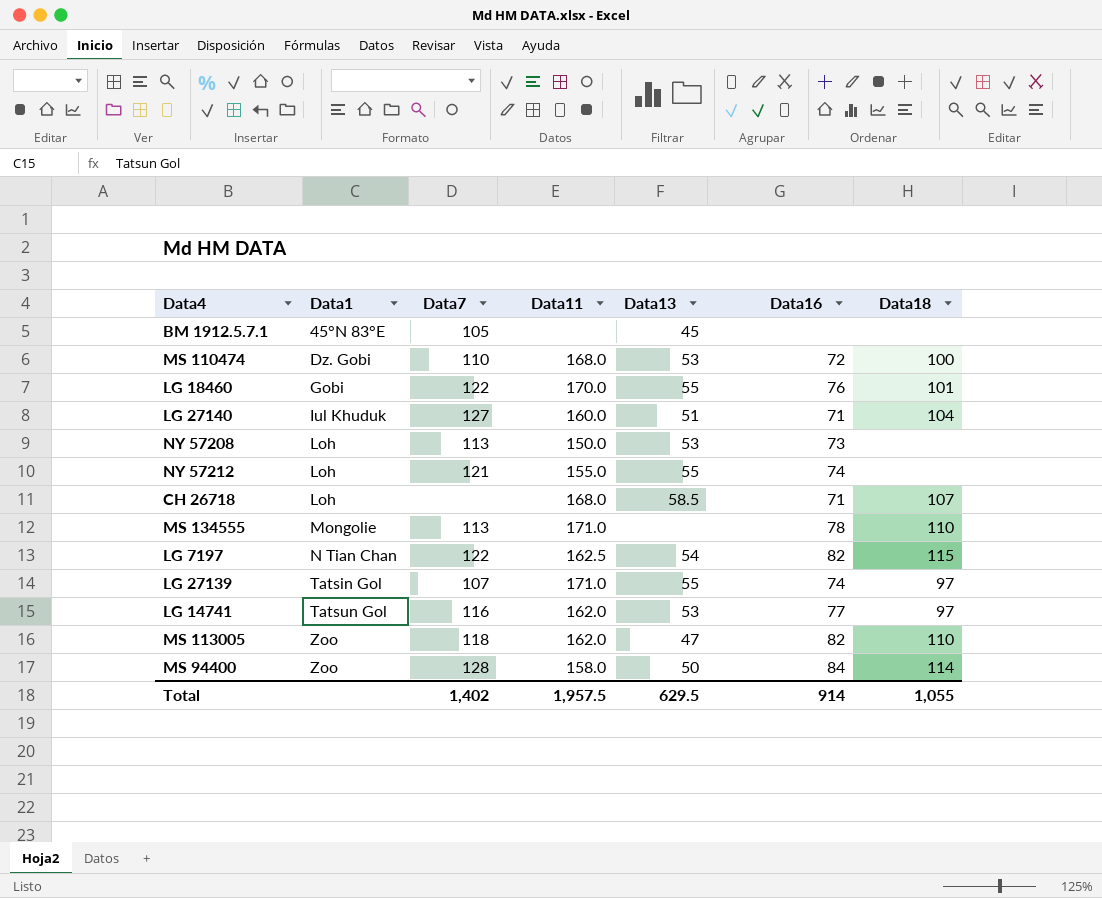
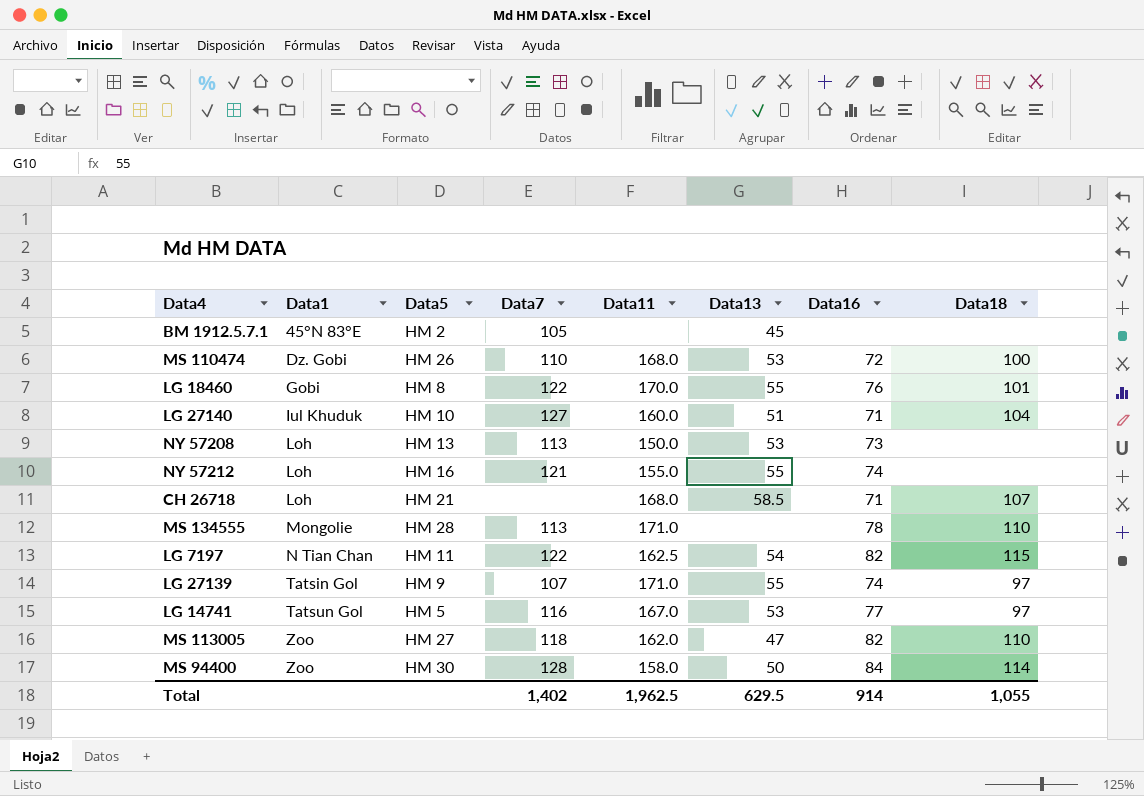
column Data5 | position: none -> 3
LG 14741 | Data11: 162.0 -> 167.0
Total | Data11: 1,957.5 -> 1,962.5

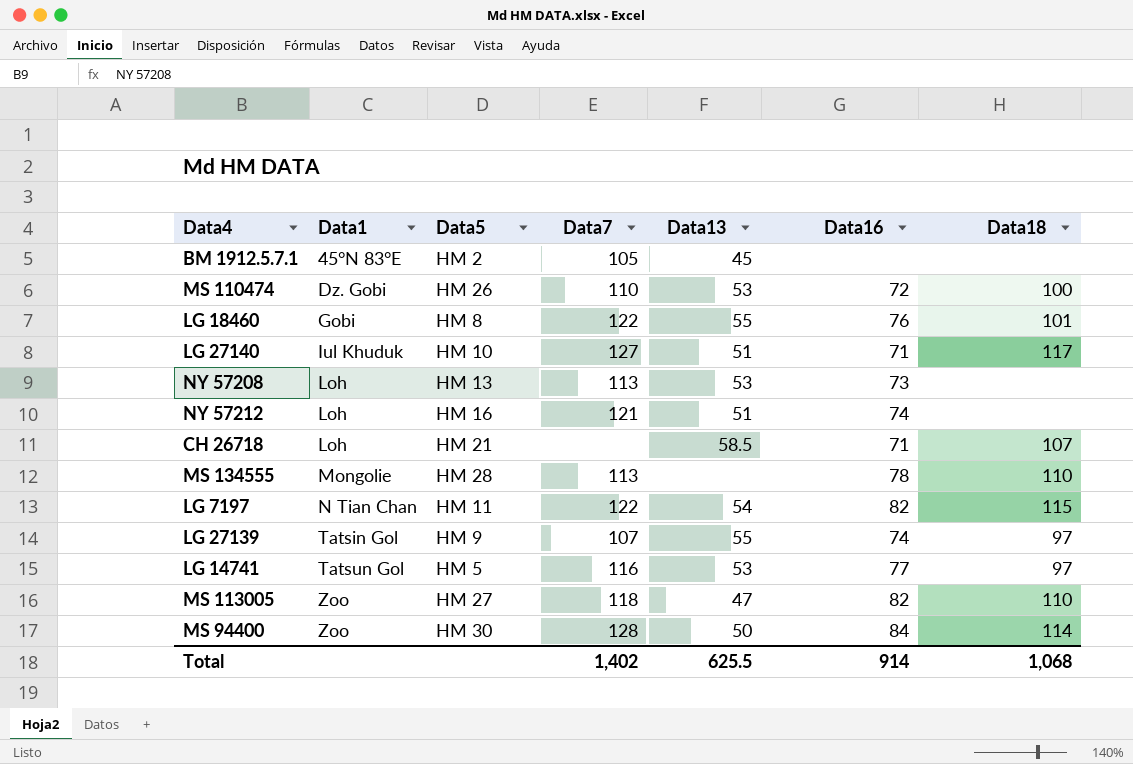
column Data11 | position: 5 -> none
LG 27140 | Data18: 104 -> 117
NY 57212 | Data13: 55 -> 51
Total | Data13: 629.5 -> 625.5
Total | Data18: 1,055 -> 1,068

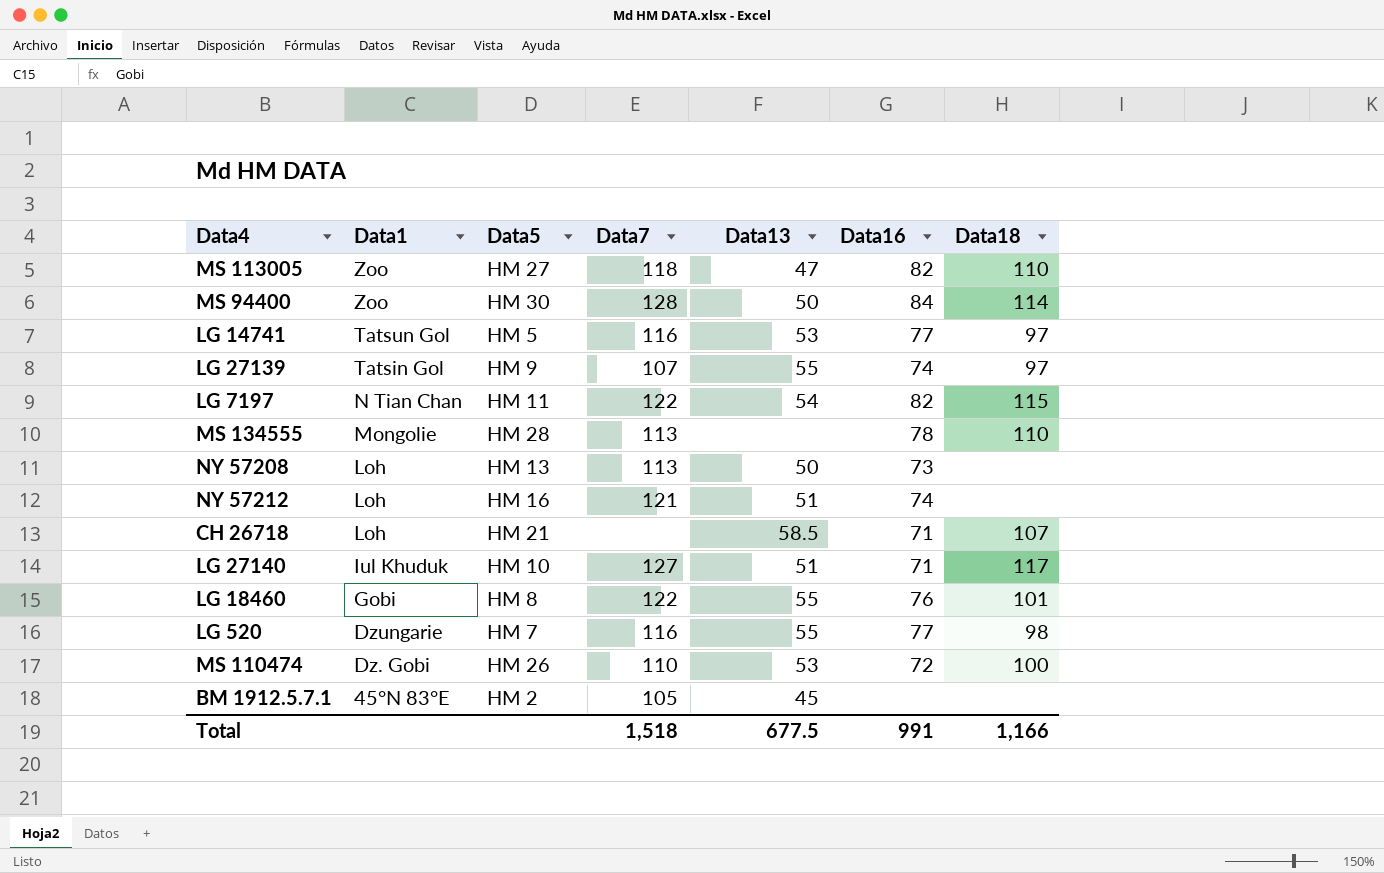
row order: Data1 ascending -> Data1 descending
NY 57208 | Data13: 53 -> 50
row LG 520: none -> Dzungarie | HM 7 | 116 | 55 | 77 | 98
Total | Data7: 1,402 -> 1,518
Total | Data13: 625.5 -> 677.5
Total | Data16: 914 -> 991
Total | Data18: 1,068 -> 1,166

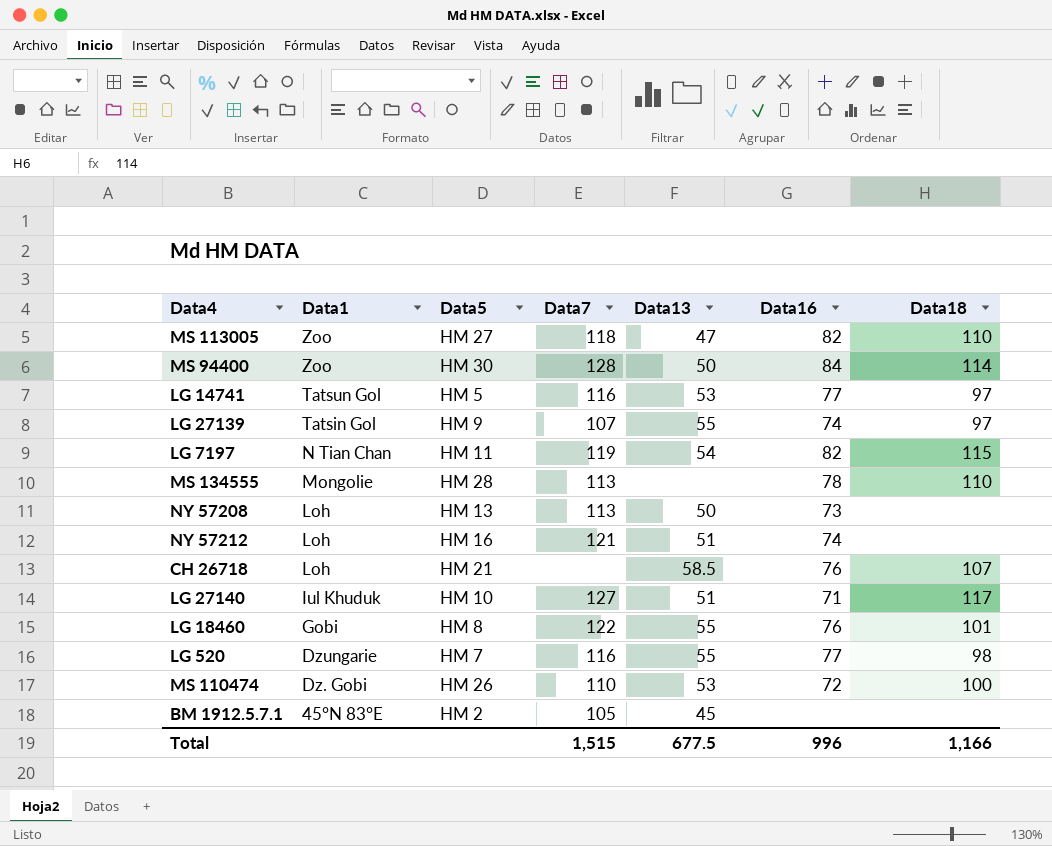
LG 7197 | Data7: 122 -> 119
CH 26718 | Data16: 71 -> 76
Total | Data7: 1,518 -> 1,515
Total | Data16: 991 -> 996

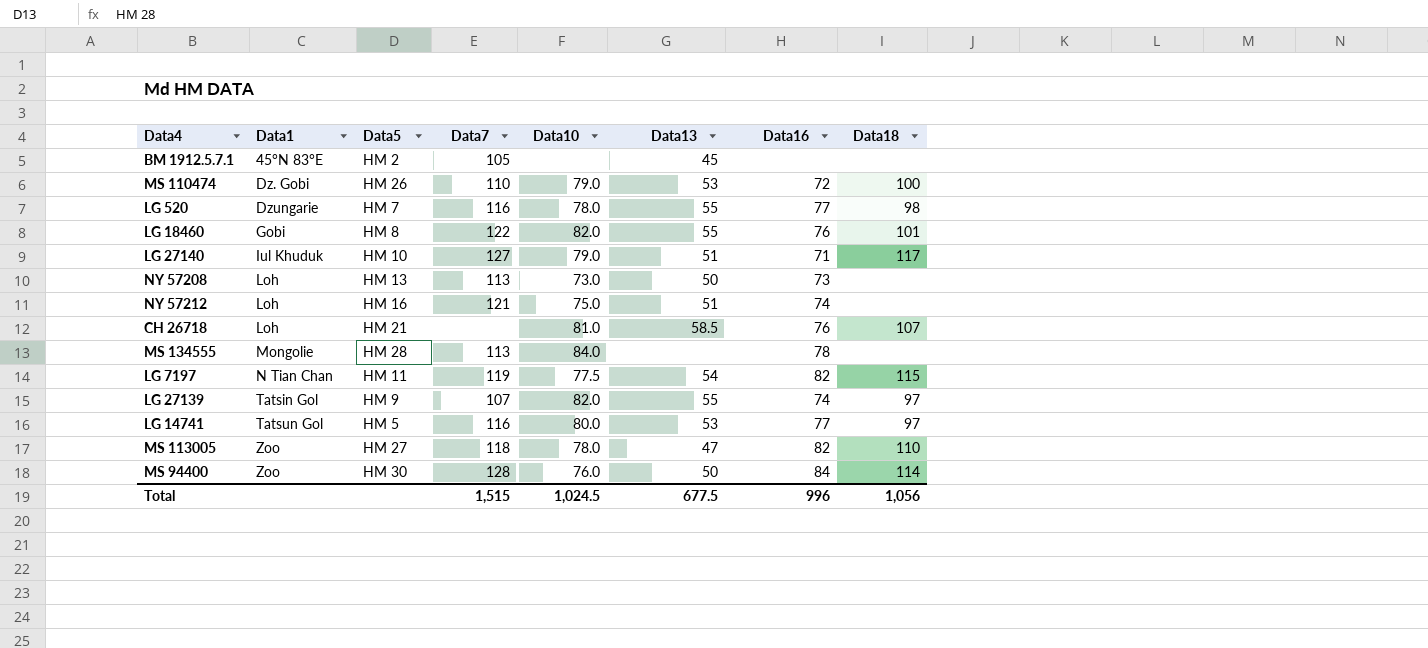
row order: Data1 descending -> Data1 ascending
column Data10 | position: none -> 5
MS 134555 | Data18: 110 -> none
Total | Data18: 1,166 -> 1,056

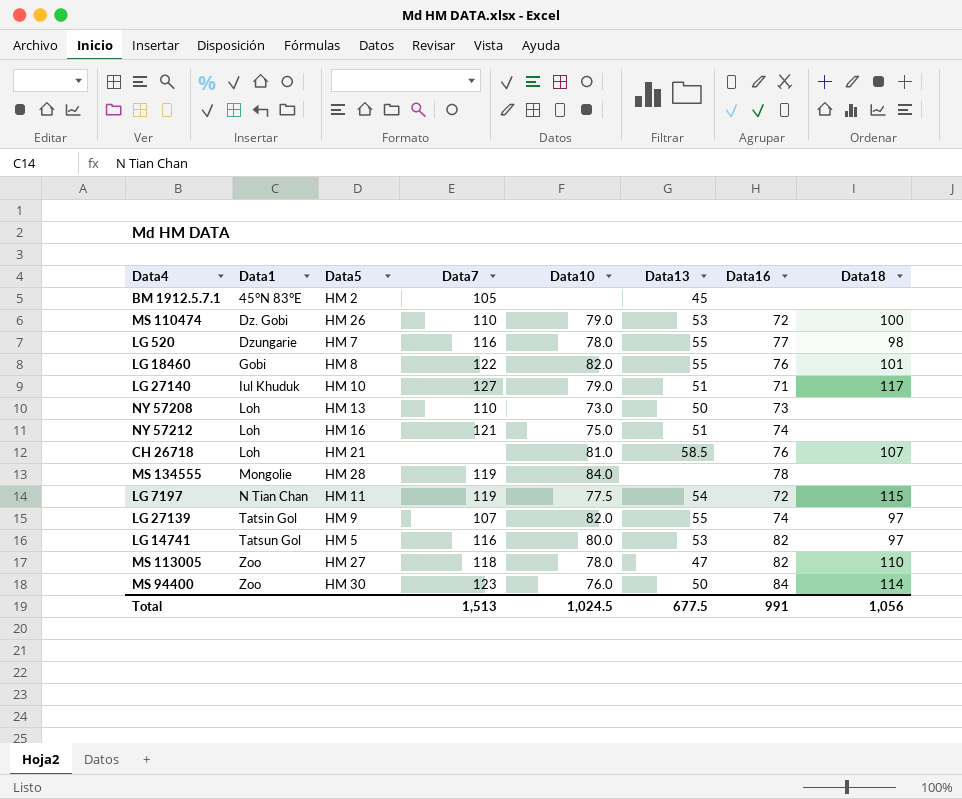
NY 57208 | Data7: 113 -> 110
MS 134555 | Data7: 113 -> 119
LG 7197 | Data16: 82 -> 72
LG 14741 | Data16: 77 -> 82
MS 94400 | Data7: 128 -> 123
Total | Data7: 1,515 -> 1,513
Total | Data16: 996 -> 991

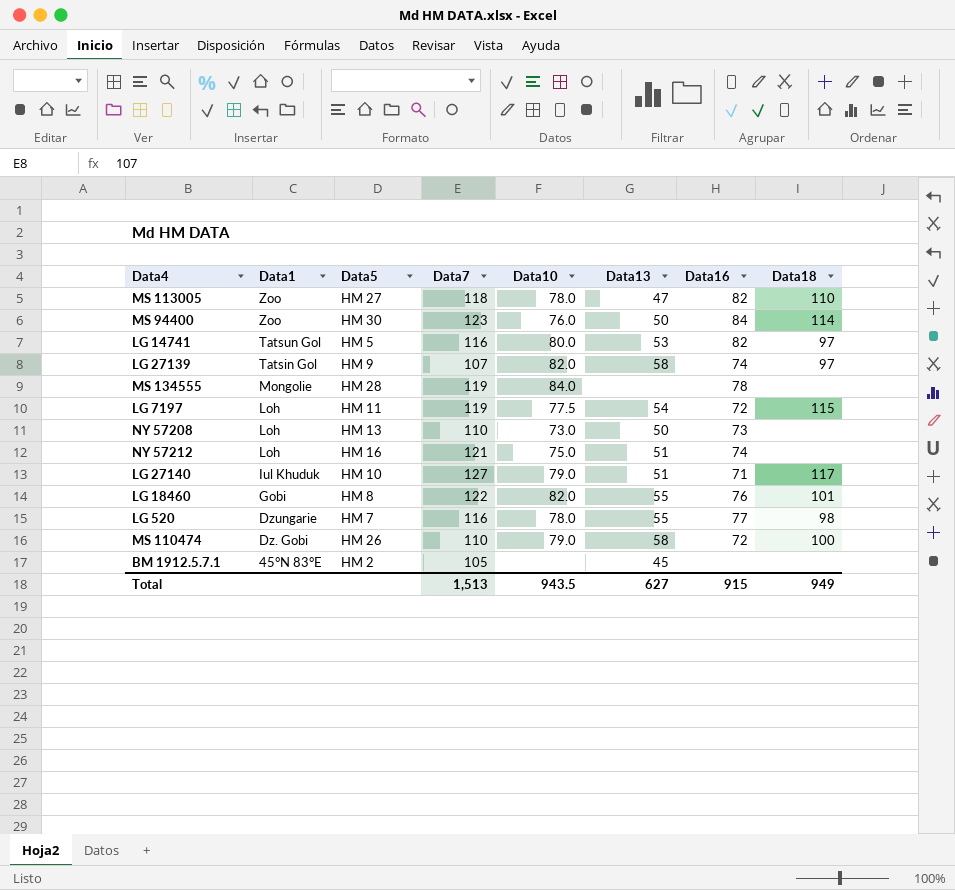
row order: Data1 ascending -> Data1 descending
row CH 26718: Loh | HM 21 | none | 81.0 | 58.5 | 76 | 107 -> none
LG 27139 | Data13: 55 -> 58
LG 7197 | Data1: N Tian Chan -> Loh
MS 110474 | Data13: 53 -> 58
Total | Data10: 1,024.5 -> 943.5
Total | Data13: 677.5 -> 627
Total | Data16: 991 -> 915
Total | Data18: 1,056 -> 949

